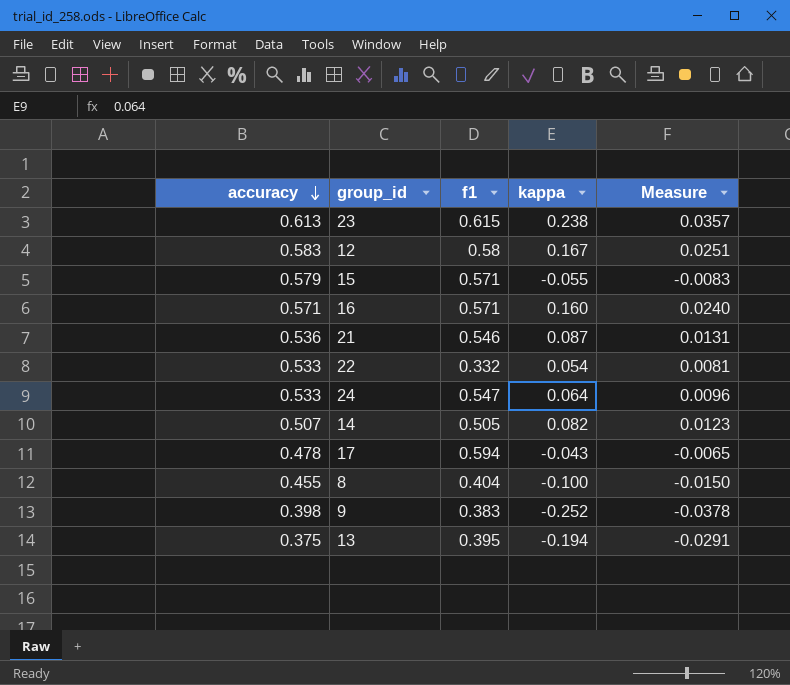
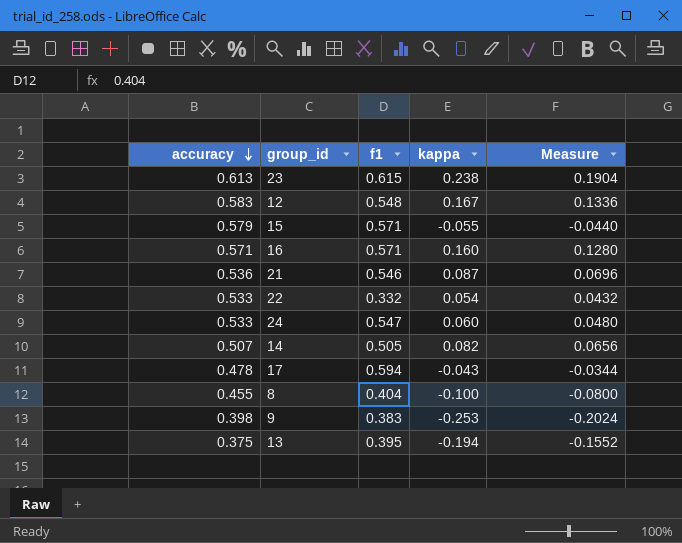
column Measure | formula: [kappa] * 0.15 -> [kappa] * 0.8
12 | f1: 0.58 -> 0.548
24 | kappa: 0.064 -> 0.060
9 | kappa: -0.252 -> -0.253

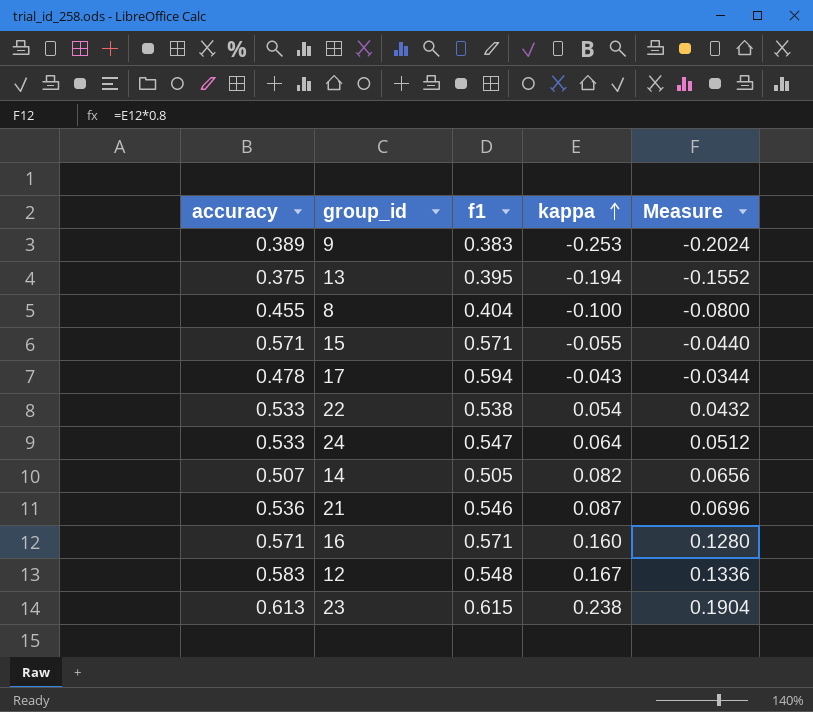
row order: accuracy descending -> kappa ascending
9 | accuracy: 0.398 -> 0.389
15 | accuracy: 0.579 -> 0.571
22 | f1: 0.332 -> 0.538
24 | kappa: 0.060 -> 0.064
24 | Measure: 0.0480 -> 0.0512

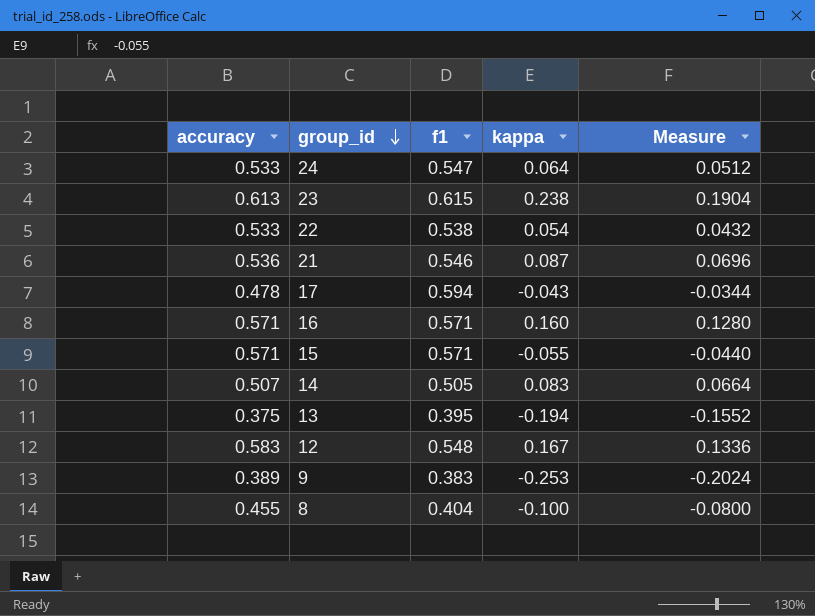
row order: kappa ascending -> group_id descending
14 | kappa: 0.082 -> 0.083
14 | Measure: 0.0656 -> 0.0664

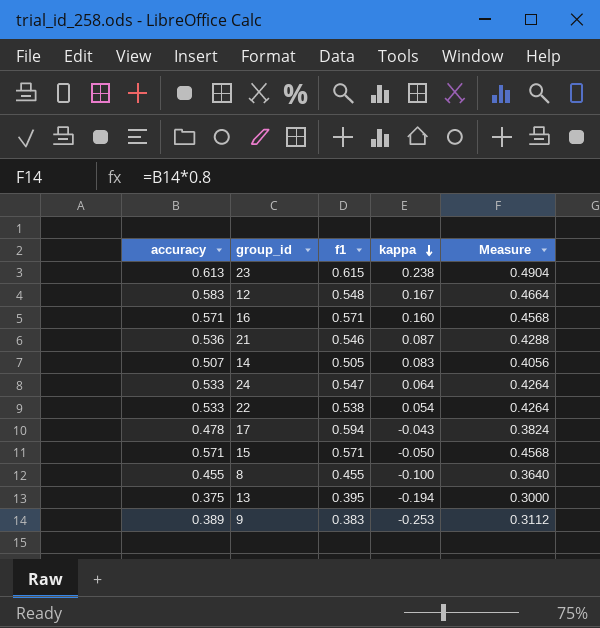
row order: group_id descending -> kappa descending
column Measure | formula: [kappa] * 0.8 -> [accuracy] * 0.8
15 | kappa: -0.055 -> -0.050
8 | f1: 0.404 -> 0.455

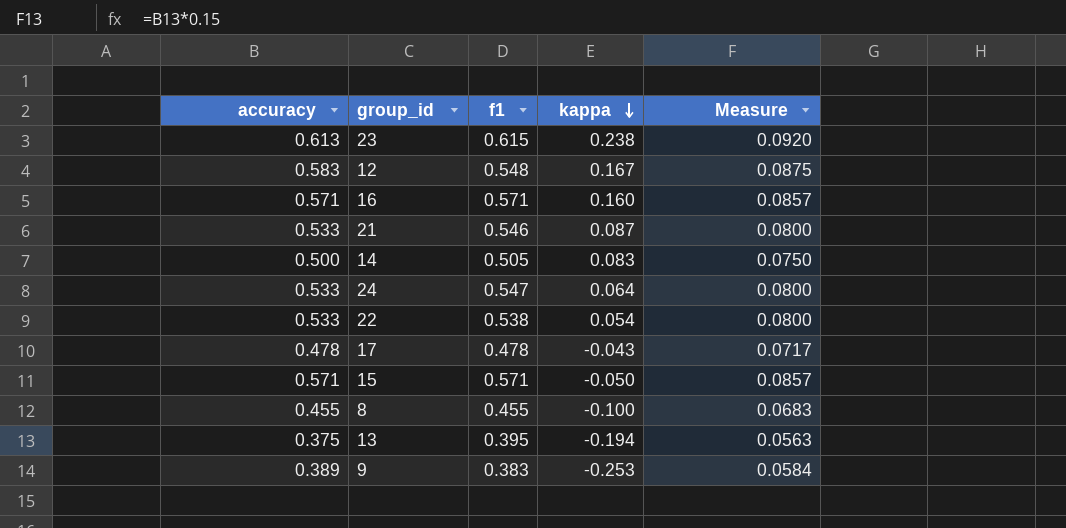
column Measure | formula: [accuracy] * 0.8 -> [accuracy] * 0.15
21 | accuracy: 0.536 -> 0.533
14 | accuracy: 0.507 -> 0.500
17 | f1: 0.594 -> 0.478

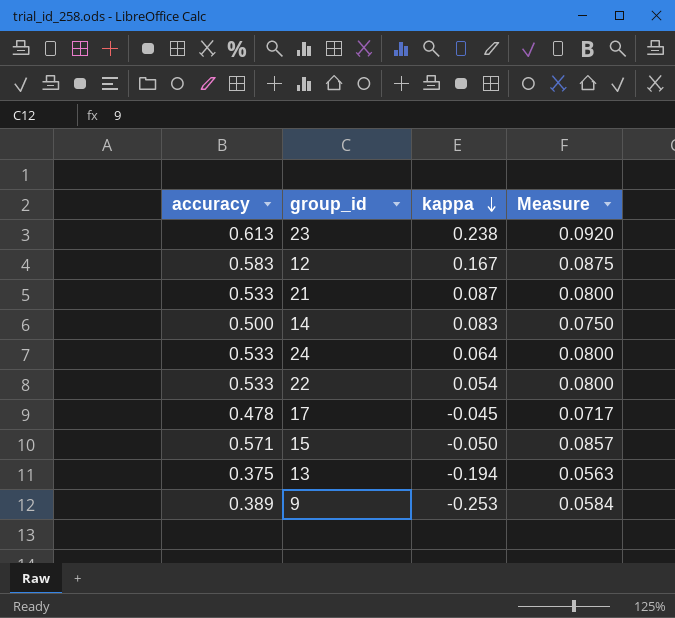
column f1 | position: 3 -> none
row 16: 0.571 | 0.571 | 0.160 | 0.0857 -> none
row 8: 0.455 | 0.455 | -0.100 | 0.0683 -> none
17 | kappa: -0.043 -> -0.045

